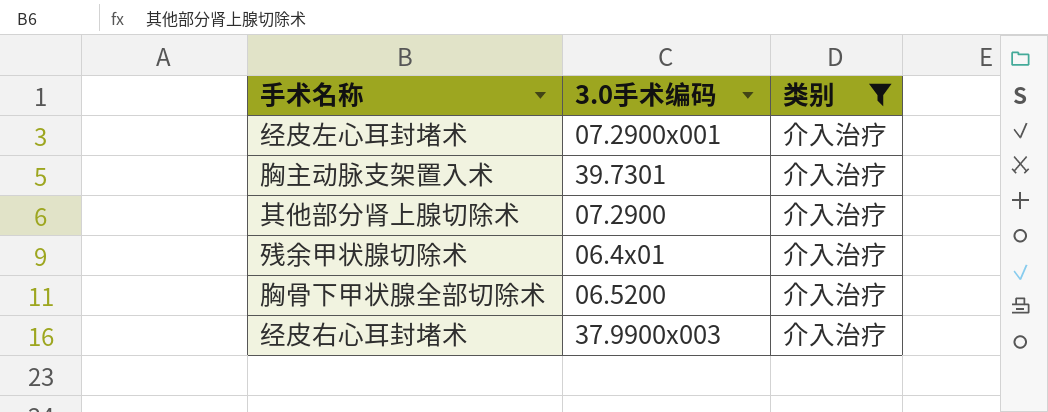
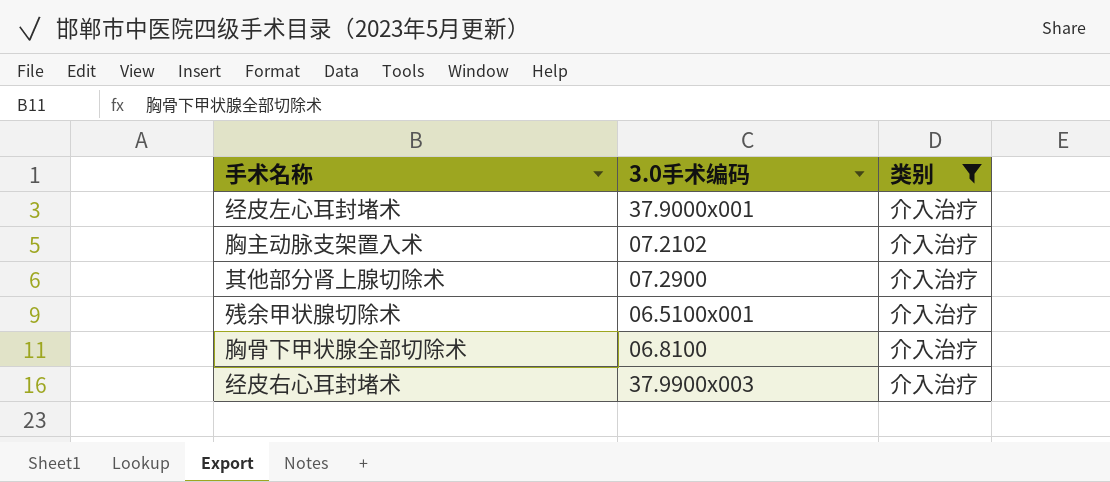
经皮左心耳封堵术 | 3.0手术编码: 07.2900x001 -> 37.9000x001
胸主动脉支架置入术 | 3.0手术编码: 39.7301 -> 07.2102
残余甲状腺切除术 | 3.0手术编码: 06.4x01 -> 06.5100x001
胸骨下甲状腺全部切除术 | 3.0手术编码: 06.5200 -> 06.8100

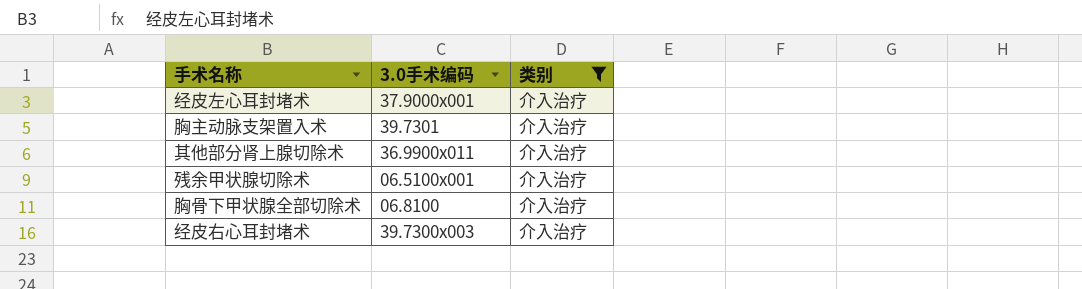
胸主动脉支架置入术 | 3.0手术编码: 07.2102 -> 39.7301
其他部分肾上腺切除术 | 3.0手术编码: 07.2900 -> 36.9900x011
经皮右心耳封堵术 | 3.0手术编码: 37.9900x003 -> 39.7300x003

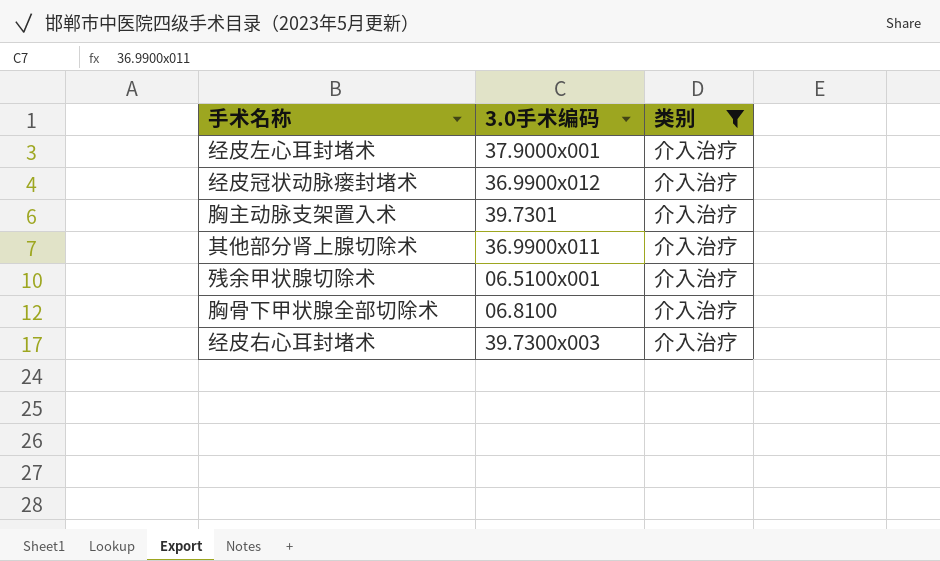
row 经皮冠状动脉瘘封堵术: none -> 36.9900x012 | 介入治疗

